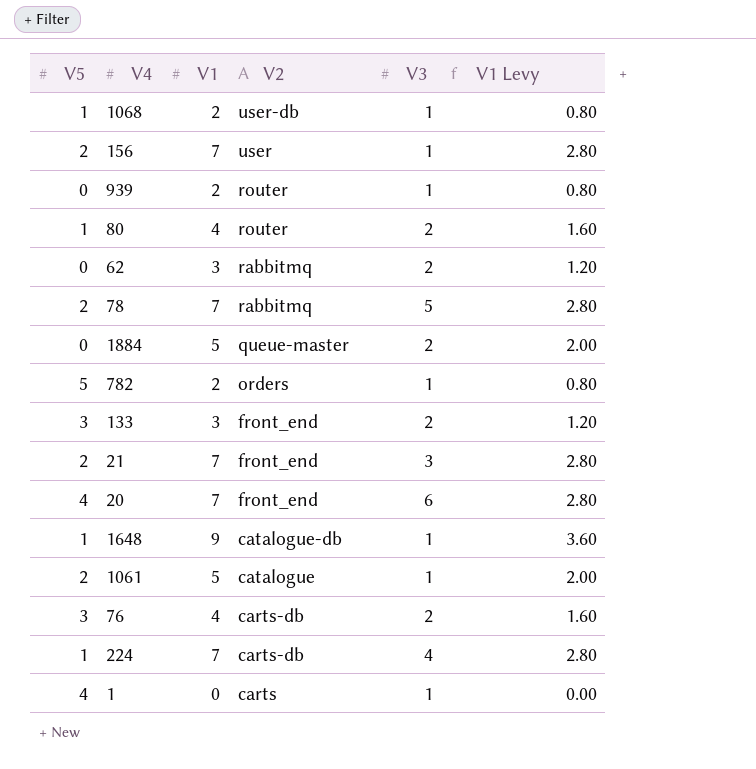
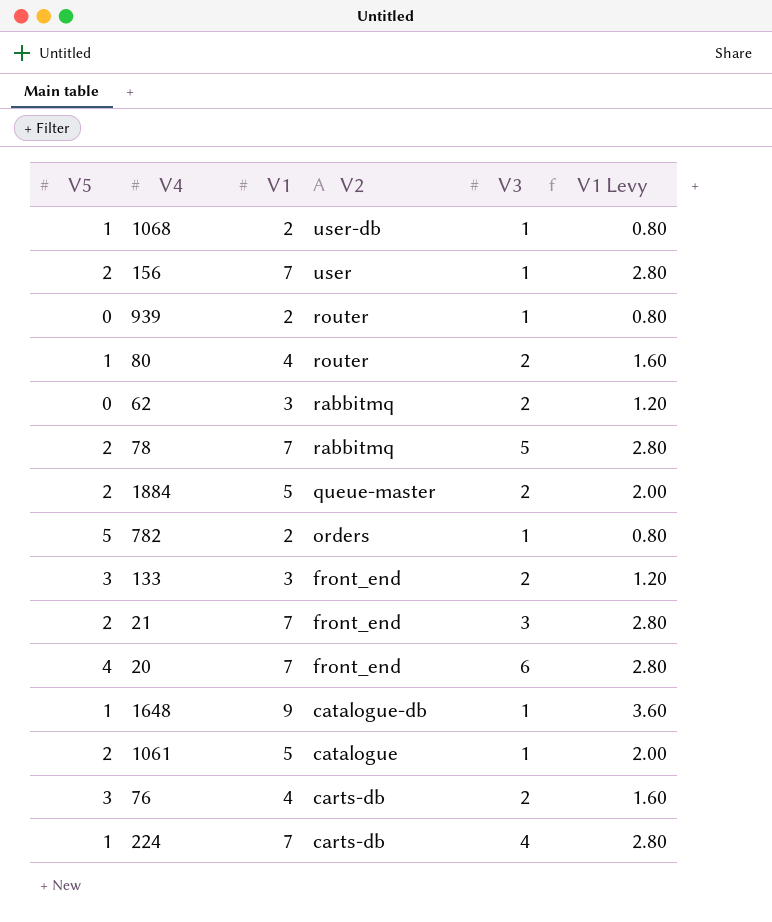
row 1: 4 | 0 | carts | 1 | 0.00 -> none
1884 | V5: 0 -> 2

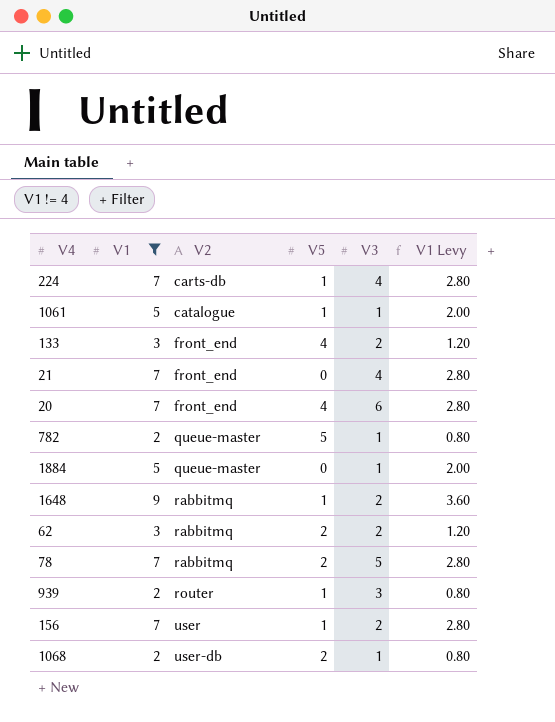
filter: none -> V1 != 4
row order: V2 descending -> V2 ascending
column V5 | position: 1 -> 4
1061 | V5: 2 -> 1
133 | V5: 3 -> 4
21 | V5: 2 -> 0
21 | V3: 3 -> 4
782 | V2: orders -> queue-master
1884 | V5: 2 -> 0
1884 | V3: 2 -> 1
1648 | V2: catalogue-db -> rabbitmq
1648 | V3: 1 -> 2
62 | V5: 0 -> 2
939 | V5: 0 -> 1
939 | V3: 1 -> 3
156 | V5: 2 -> 1
156 | V3: 1 -> 2
1068 | V5: 1 -> 2

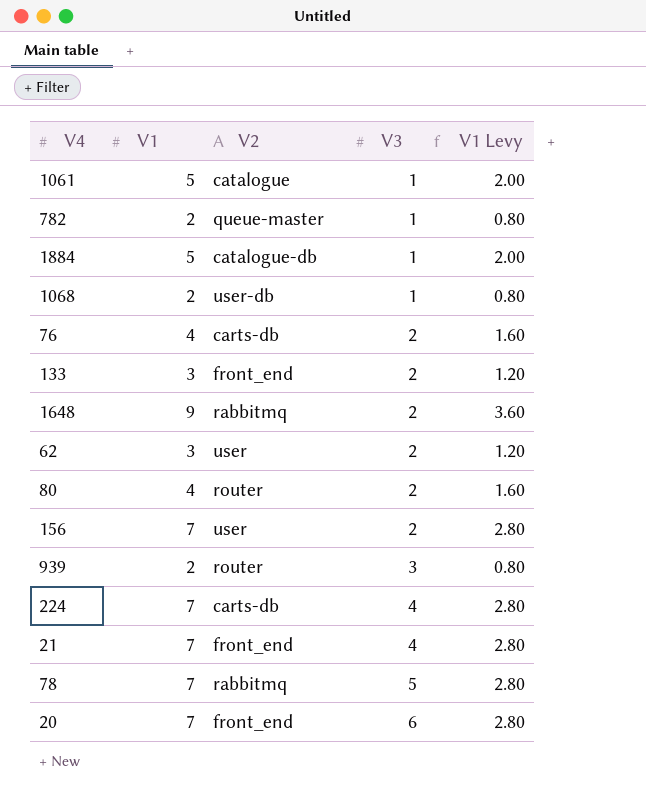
filter: V1 != 4 -> none
row order: V2 ascending -> V3 ascending
column V5 | position: 4 -> none
1884 | V2: queue-master -> catalogue-db
62 | V2: rabbitmq -> user

